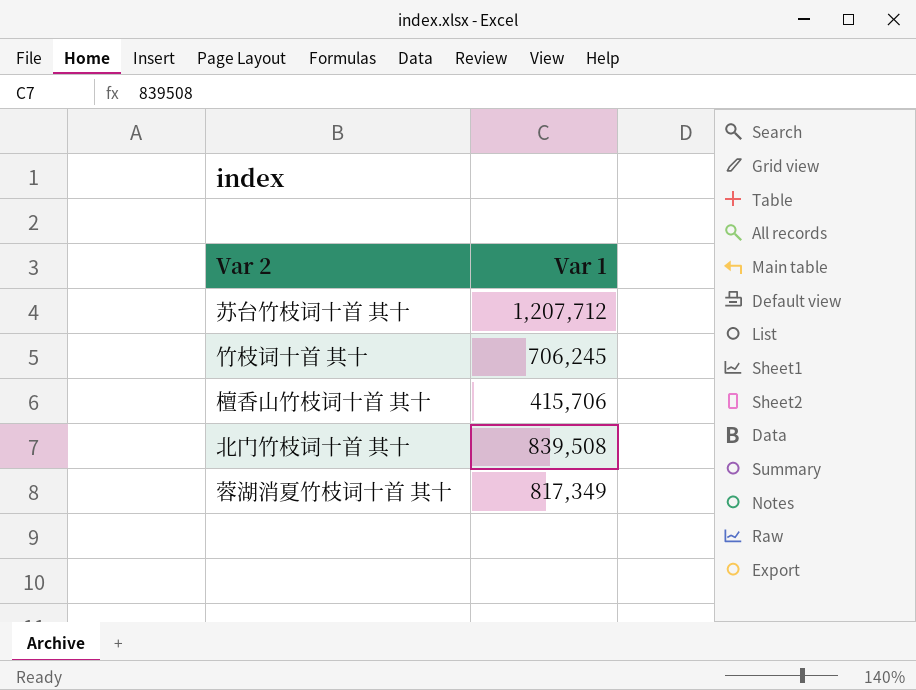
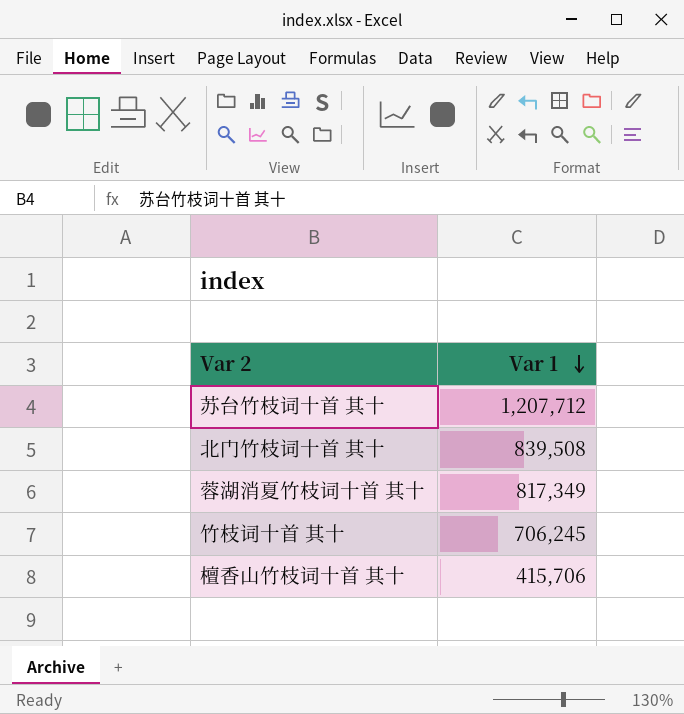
row order: none -> Var 1 descending

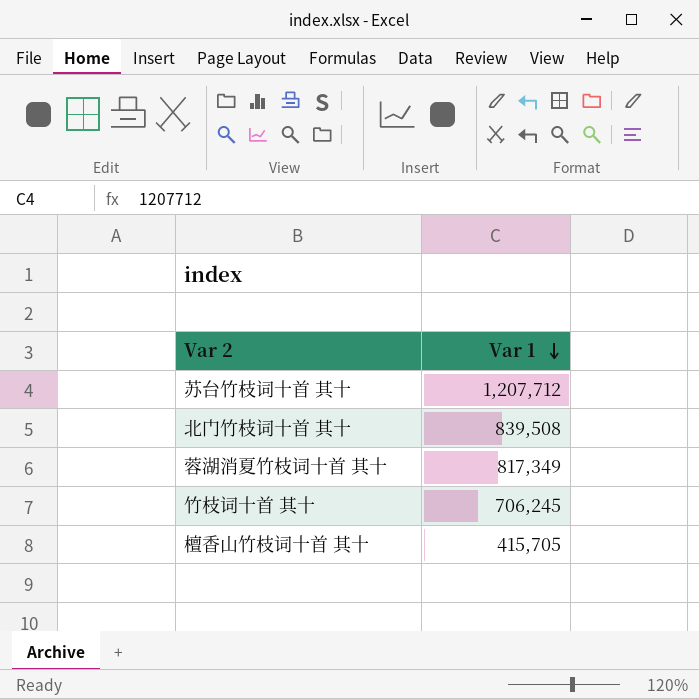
檀香山竹枝词十首 其十 | Var 1: 415,706 -> 415,705

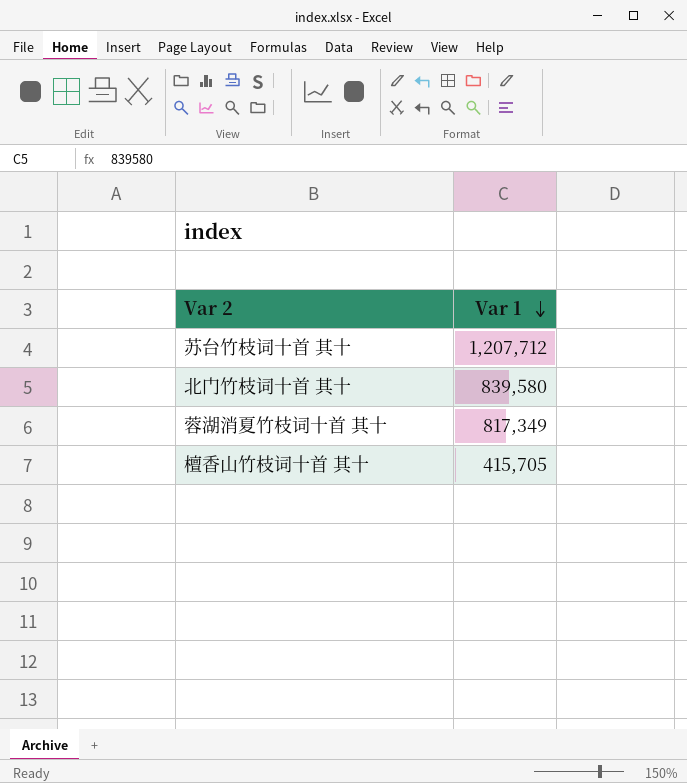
row 竹枝词十首 其十: 706,245 -> none
北门竹枝词十首 其十 | Var 1: 839,508 -> 839,580

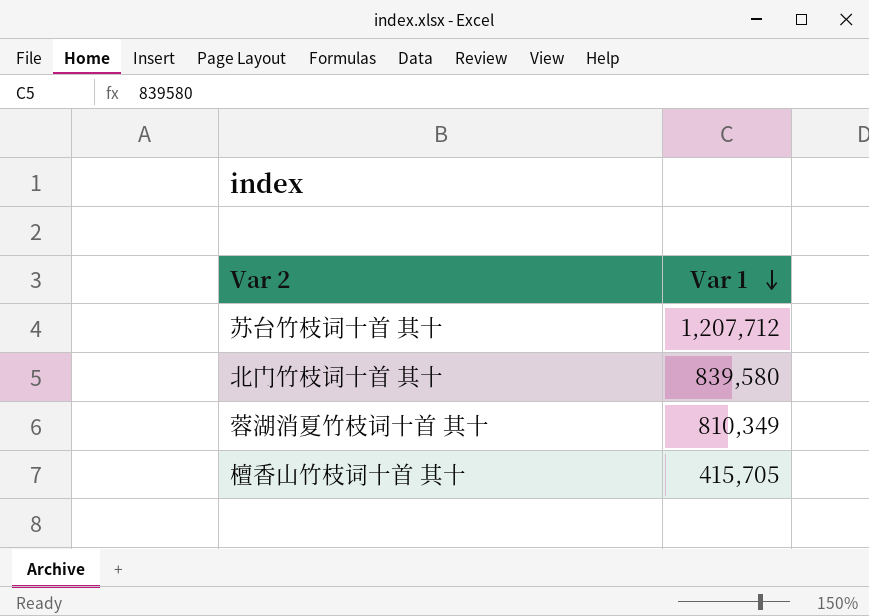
蓉湖消夏竹枝词十首 其十 | Var 1: 817,349 -> 810,349

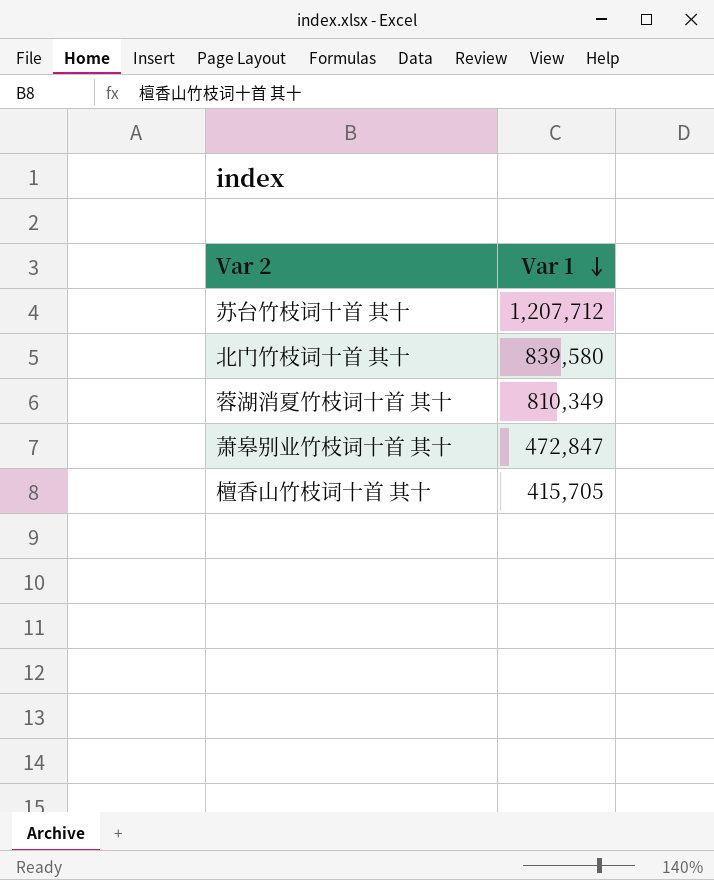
row 萧皋别业竹枝词十首 其十: none -> 472,847

